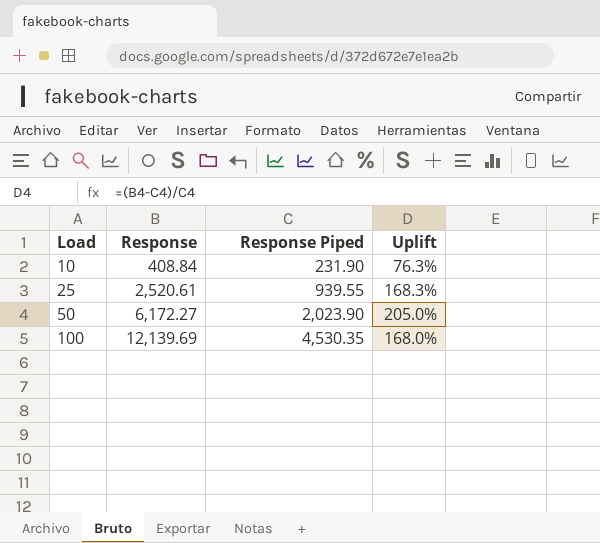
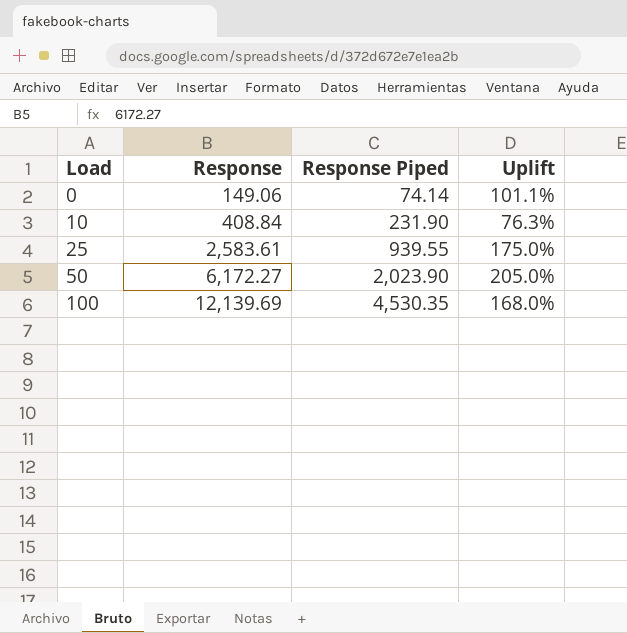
row 0: none -> 149.06 | 74.14 | 101.1%
25 | Response: 2,520.61 -> 2,583.61
25 | Uplift: 168.3% -> 175.0%

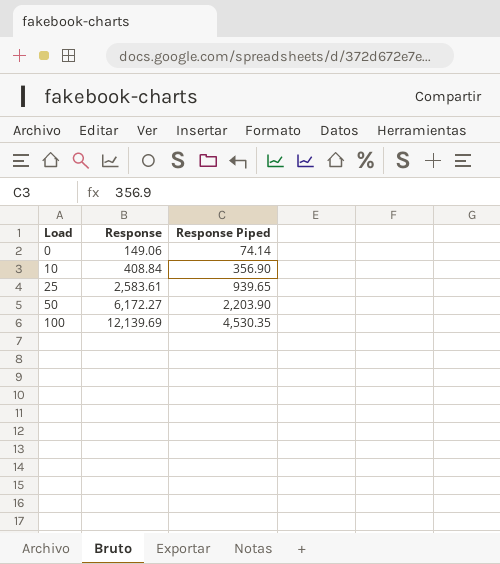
column Uplift | formula: ([Response] - [Response Piped]) / [Response Piped] -> none
10 | Response Piped: 231.90 -> 356.90
25 | Response Piped: 939.55 -> 939.65
50 | Response Piped: 2,023.90 -> 2,203.90

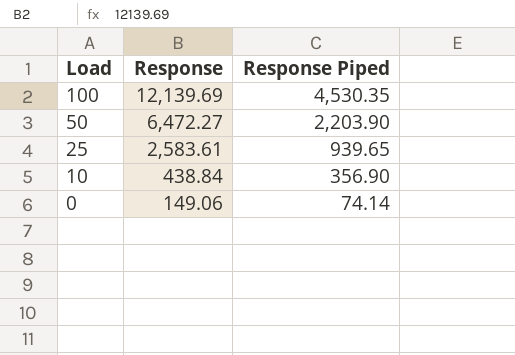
row order: Load ascending -> Load descending
50 | Response: 6,172.27 -> 6,472.27
10 | Response: 408.84 -> 438.84

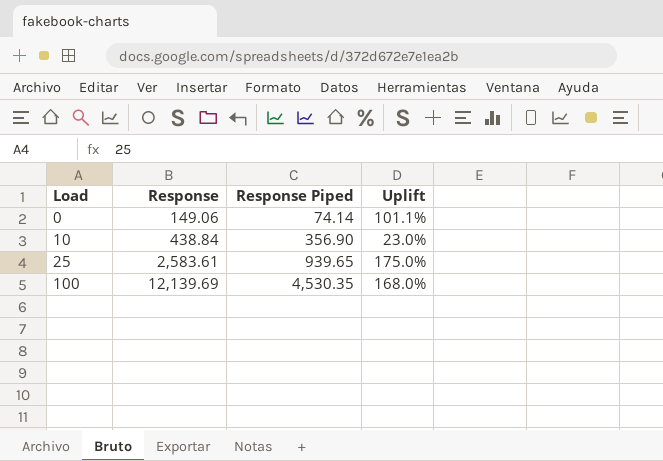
row order: Load descending -> Load ascending
column Uplift | formula: none -> ([Response] - [Response Piped]) / [Response Piped]
row 50: 6,472.27 | 2,203.90 -> none

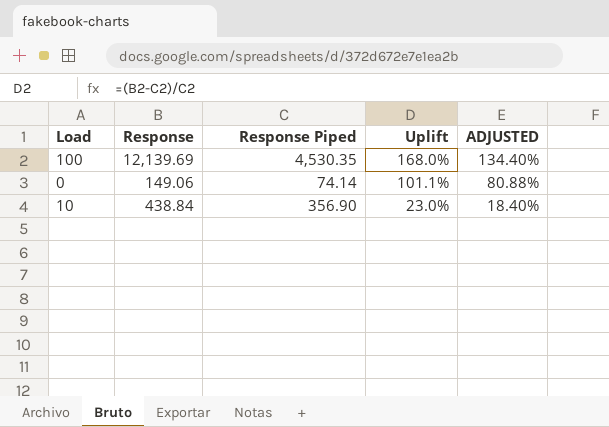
row order: Load ascending -> Uplift descending
column ADJUSTED | formula: none -> [Uplift] * 0.8
row 25: 2,583.61 | 939.65 | 175.0% -> none

